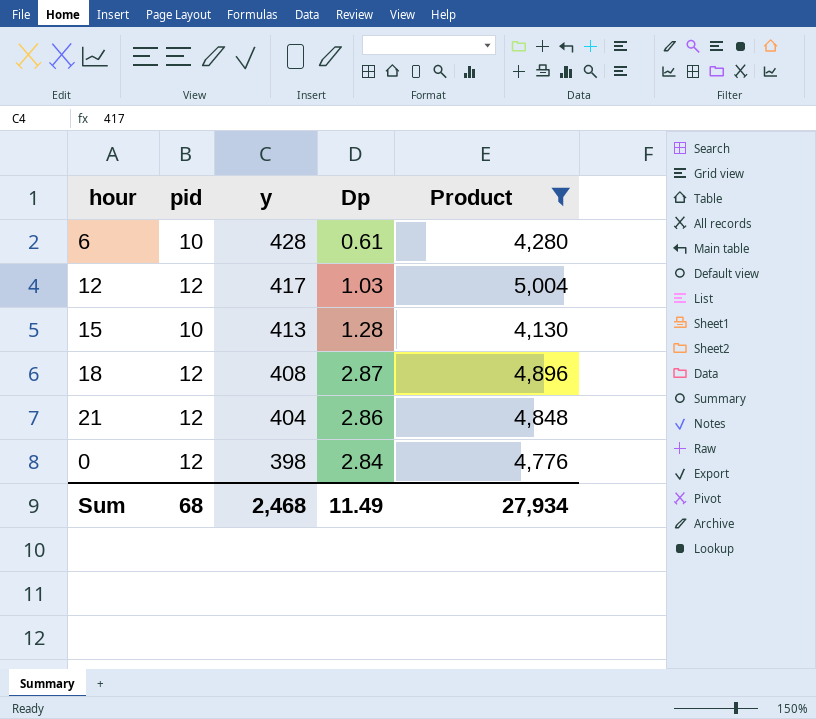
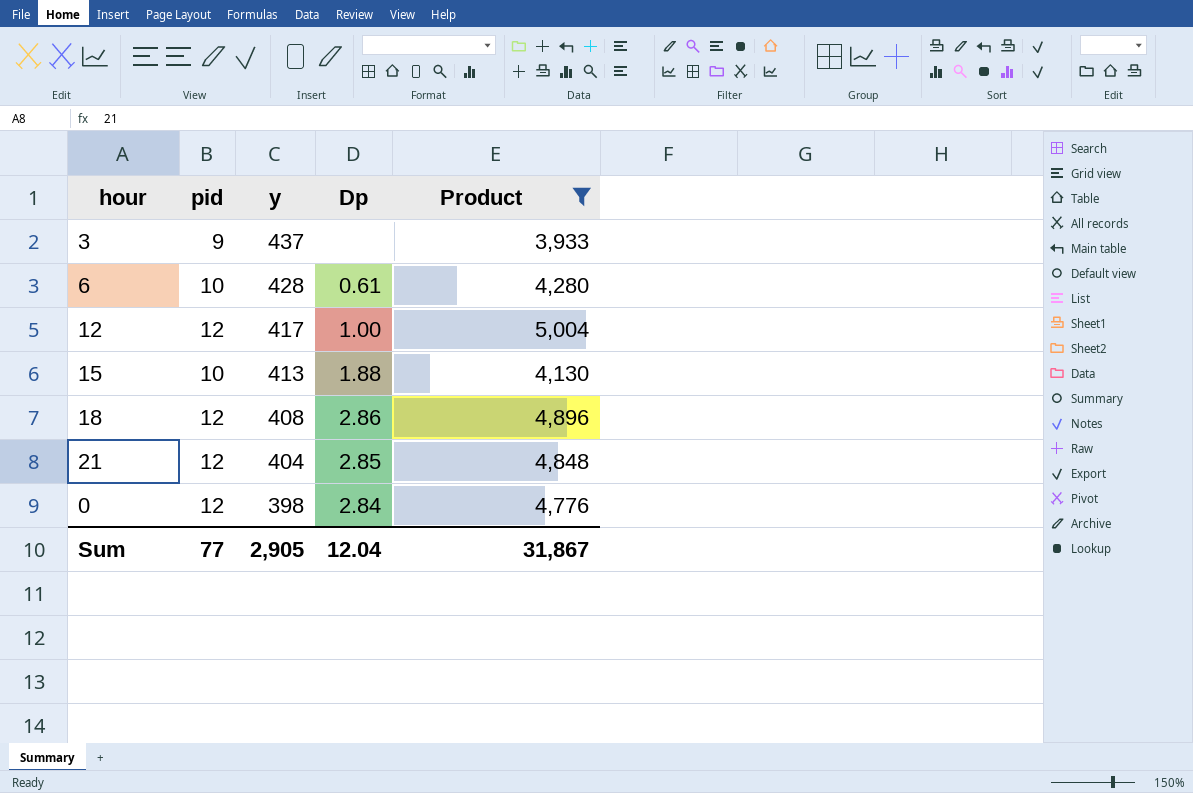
row 3: none -> 9 | 437 | none | 3,933
12 | Dp: 1.03 -> 1.00
15 | Dp: 1.28 -> 1.88
18 | Dp: 2.87 -> 2.86
21 | Dp: 2.86 -> 2.85
Sum | pid: 68 -> 77
Sum | y: 2,468 -> 2,905
Sum | Dp: 11.49 -> 12.04
Sum | Product: 27,934 -> 31,867

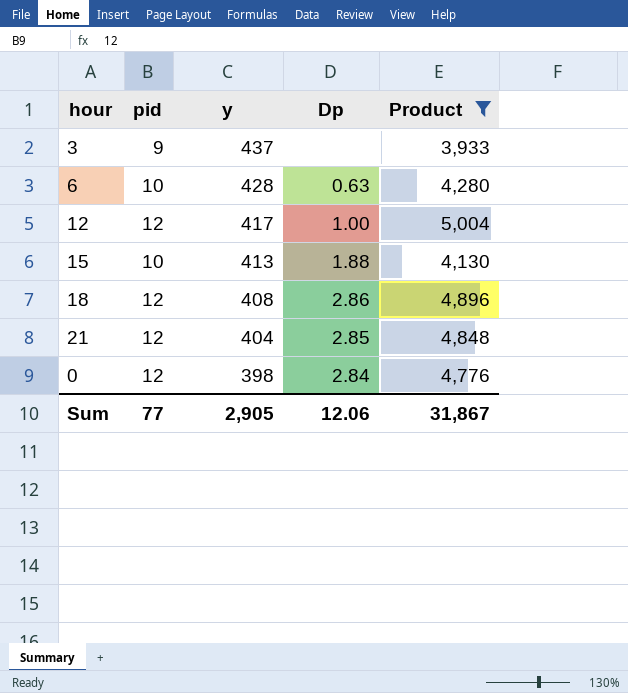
6 | Dp: 0.61 -> 0.63
Sum | Dp: 12.04 -> 12.06

